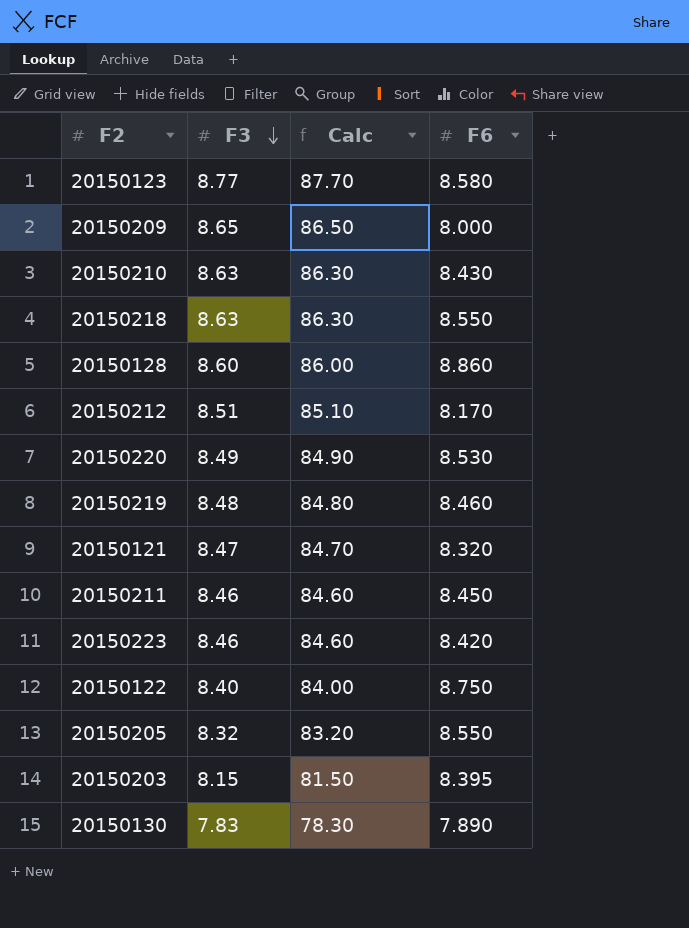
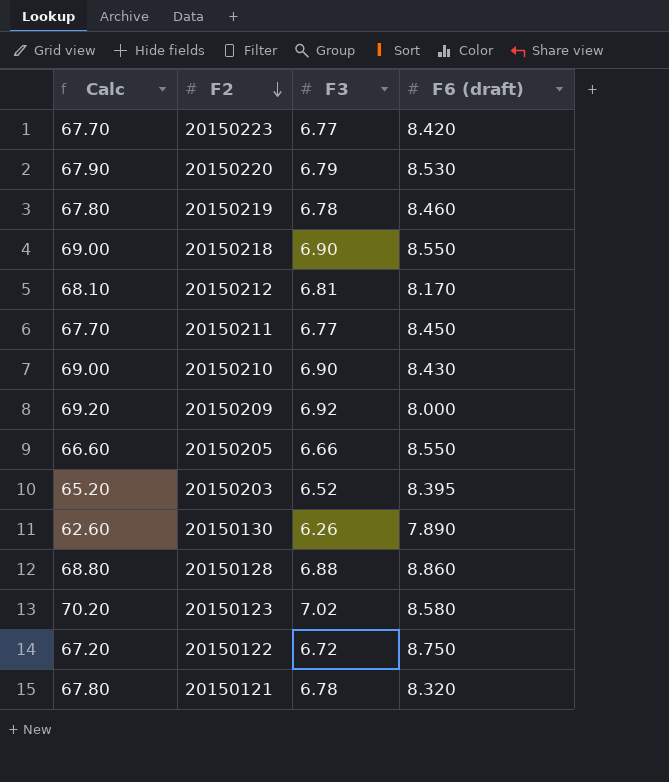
row order: F3 descending -> F2 descending
column Calc | position: 3 -> 1
column name: F6 -> F6 (draft)
20150223 | Calc: 84.60 -> 67.70
20150223 | F3: 8.46 -> 6.77
20150220 | Calc: 84.90 -> 67.90
20150220 | F3: 8.49 -> 6.79
20150219 | Calc: 84.80 -> 67.80
20150219 | F3: 8.48 -> 6.78
20150218 | Calc: 86.30 -> 69.00
20150218 | F3: 8.63 -> 6.90
20150212 | Calc: 85.10 -> 68.10
20150212 | F3: 8.51 -> 6.81
20150211 | Calc: 84.60 -> 67.70
20150211 | F3: 8.46 -> 6.77
20150210 | Calc: 86.30 -> 69.00
20150210 | F3: 8.63 -> 6.90
20150209 | Calc: 86.50 -> 69.20
20150209 | F3: 8.65 -> 6.92
20150205 | Calc: 83.20 -> 66.60
20150205 | F3: 8.32 -> 6.66
20150203 | Calc: 81.50 -> 65.20
20150203 | F3: 8.15 -> 6.52
20150130 | Calc: 78.30 -> 62.60
20150130 | F3: 7.83 -> 6.26
20150128 | Calc: 86.00 -> 68.80
20150128 | F3: 8.60 -> 6.88
20150123 | Calc: 87.70 -> 70.20
20150123 | F3: 8.77 -> 7.02
20150122 | Calc: 84.00 -> 67.20
20150122 | F3: 8.40 -> 6.72
20150121 | Calc: 84.70 -> 67.80
20150121 | F3: 8.47 -> 6.78

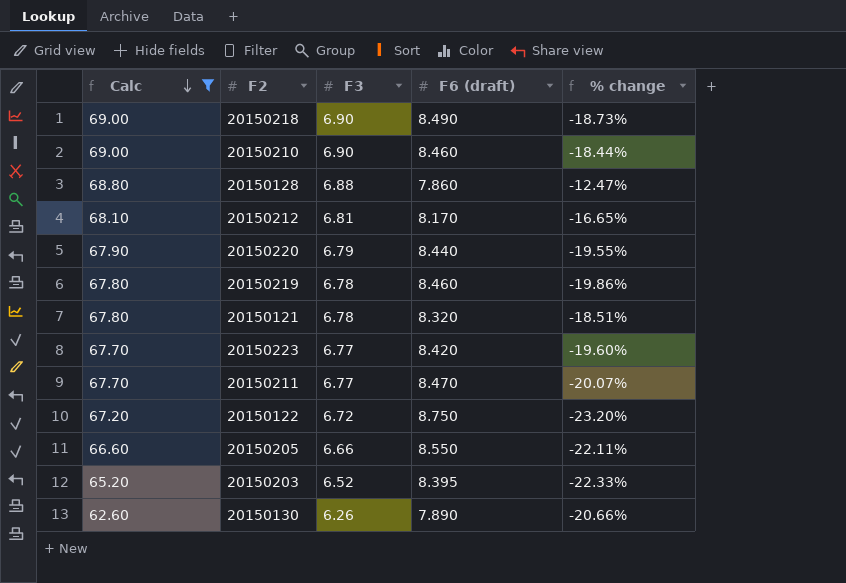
filter: none -> Calc <= 69.00
row order: F2 descending -> Calc descending
column % change | formula: none -> ([F3] - [F6 (draft)]) / [F6 (draft)]
20150218 | F6 (draft): 8.550 -> 8.490
20150210 | F6 (draft): 8.430 -> 8.460
20150128 | F6 (draft): 8.860 -> 7.860
20150220 | F6 (draft): 8.530 -> 8.440
20150211 | F6 (draft): 8.450 -> 8.470

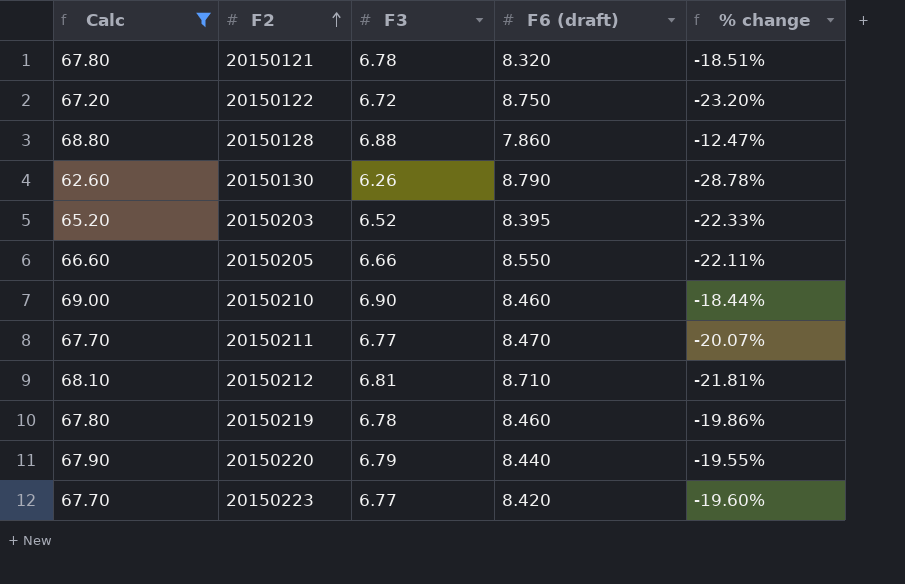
row order: Calc descending -> F2 ascending
row 20150218: 69.00 | 6.90 | 8.490 | -18.73% -> none
20150130 | F6 (draft): 7.890 -> 8.790
20150130 | % change: -20.66% -> -28.78%
20150212 | F6 (draft): 8.170 -> 8.710
20150212 | % change: -16.65% -> -21.81%

